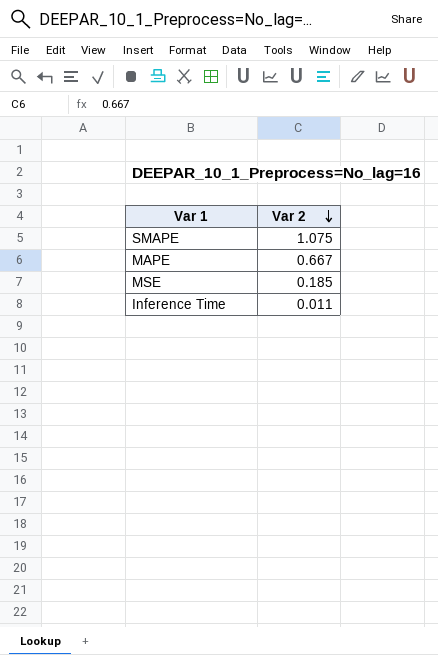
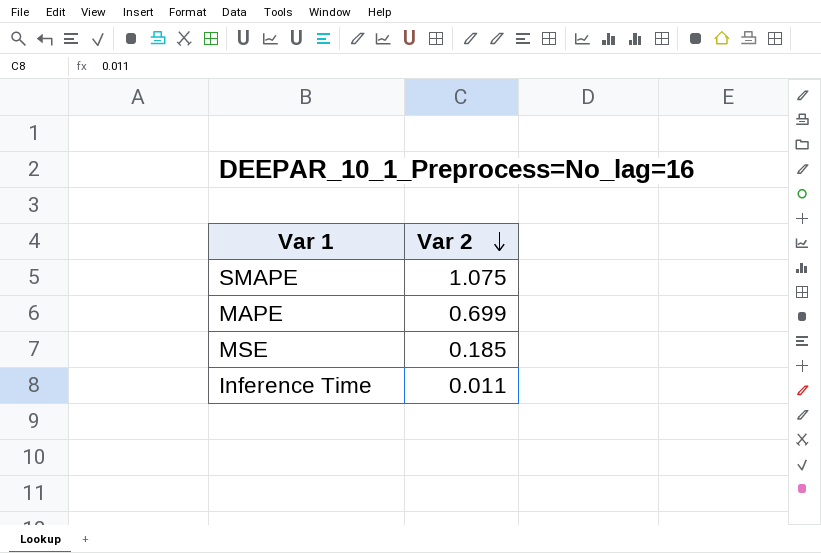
MAPE | Var 2: 0.667 -> 0.699

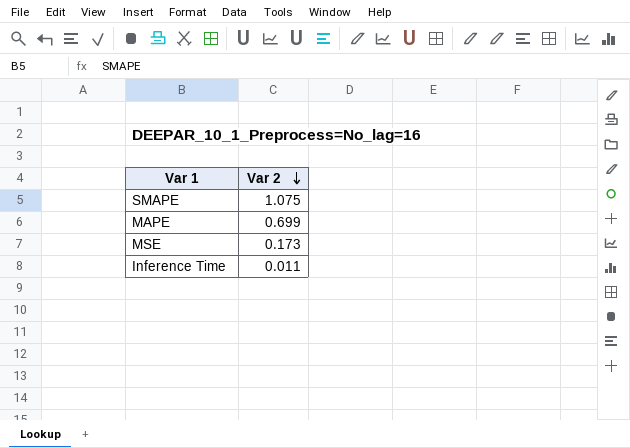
MSE | Var 2: 0.185 -> 0.173

